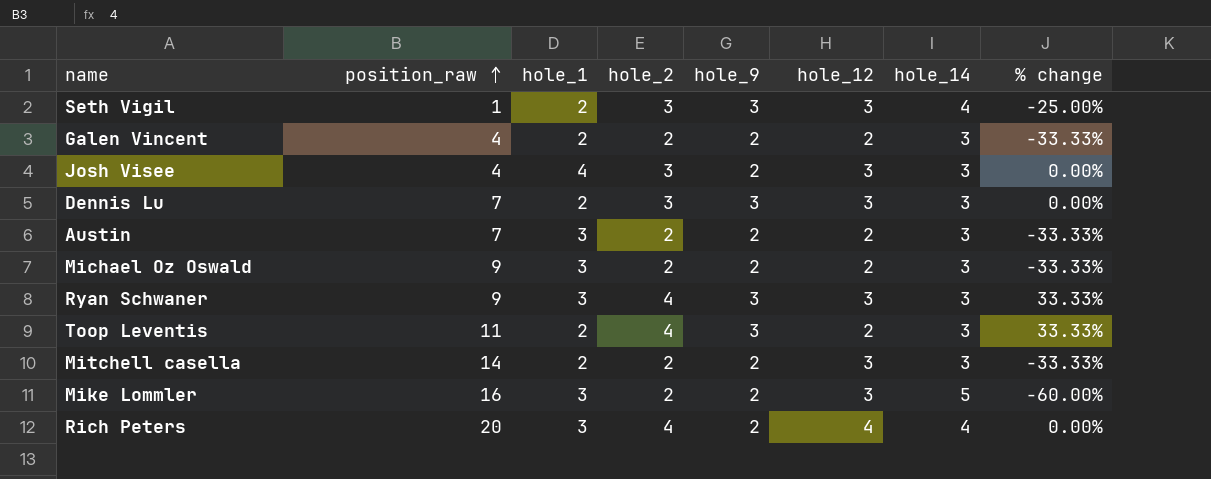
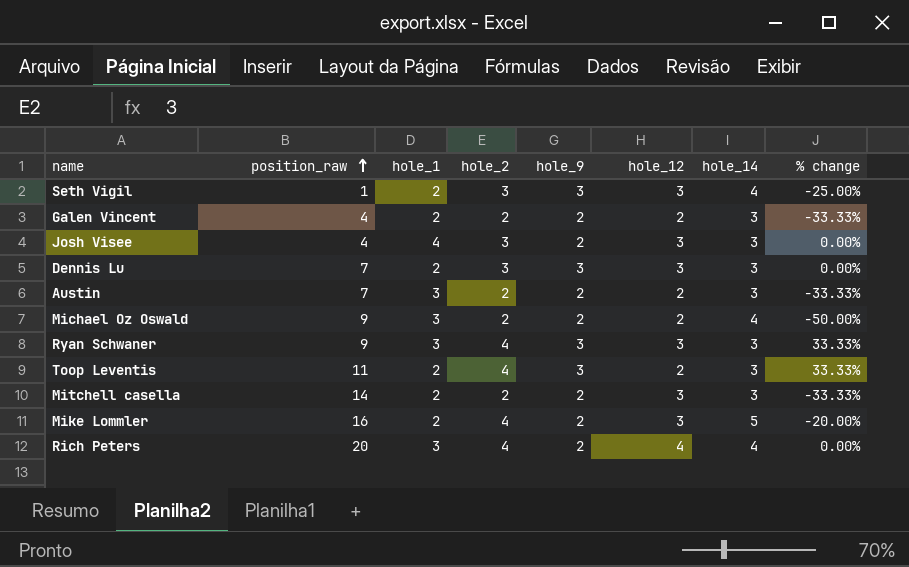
Michael Oz Oswald | hole_14: 3 -> 4
Michael Oz Oswald | % change: -33.33% -> -50.00%
Mike Lommler | hole_1: 3 -> 2
Mike Lommler | hole_2: 2 -> 4
Mike Lommler | % change: -60.00% -> -20.00%

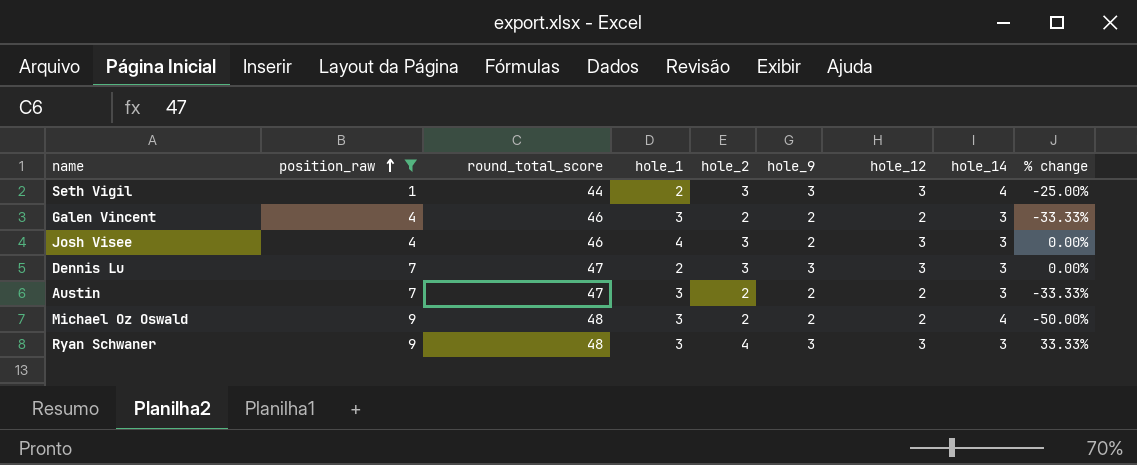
filter: none -> position_raw <= 9
column round_total_score | position: none -> 3
Galen Vincent | hole_1: 2 -> 3

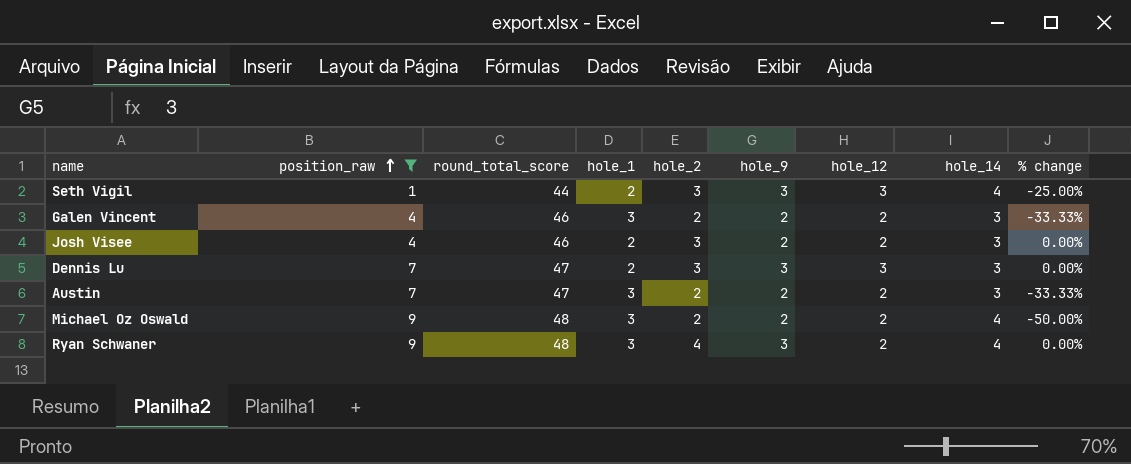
Josh Visee | hole_1: 4 -> 2
Josh Visee | hole_12: 3 -> 2
Ryan Schwaner | hole_12: 3 -> 2
Ryan Schwaner | hole_14: 3 -> 4
Ryan Schwaner | % change: 33.33% -> 0.00%

